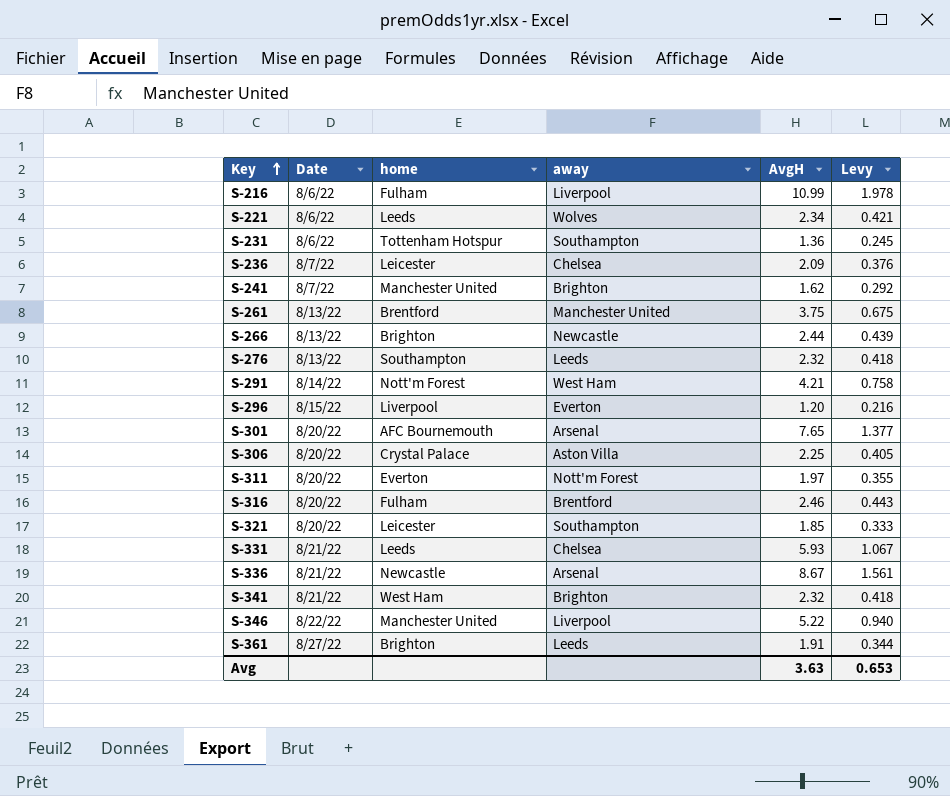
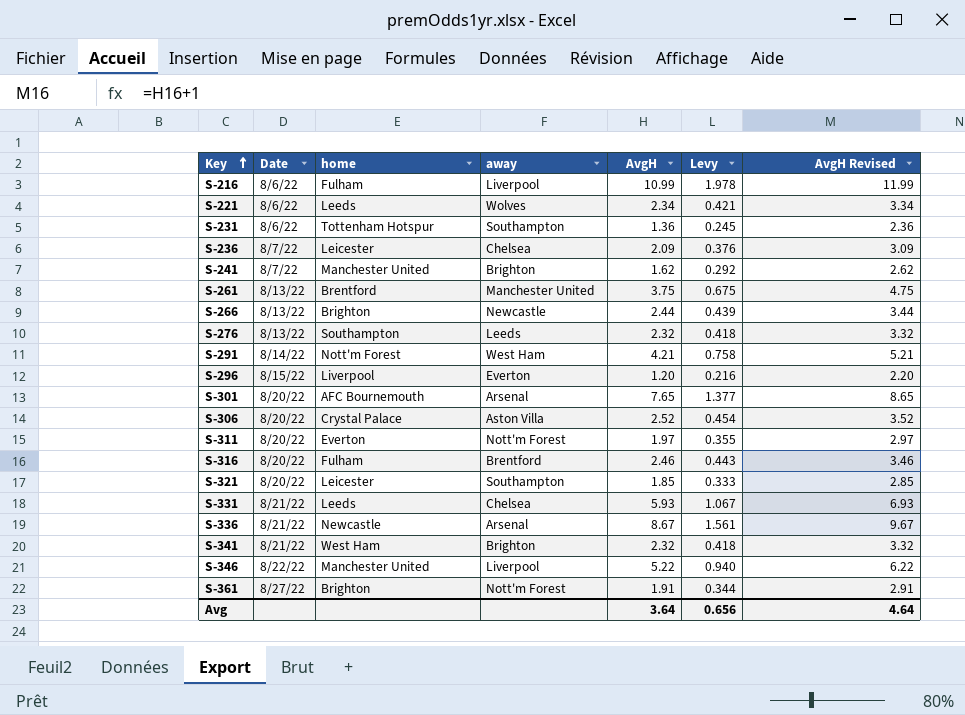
column AvgH Revised | formula: none -> [AvgH] + 1
S-306 | AvgH: 2.25 -> 2.52
S-306 | Levy: 0.405 -> 0.454
S-361 | away: Leeds -> Nott'm Forest
Avg | AvgH: 3.63 -> 3.64
Avg | Levy: 0.653 -> 0.656

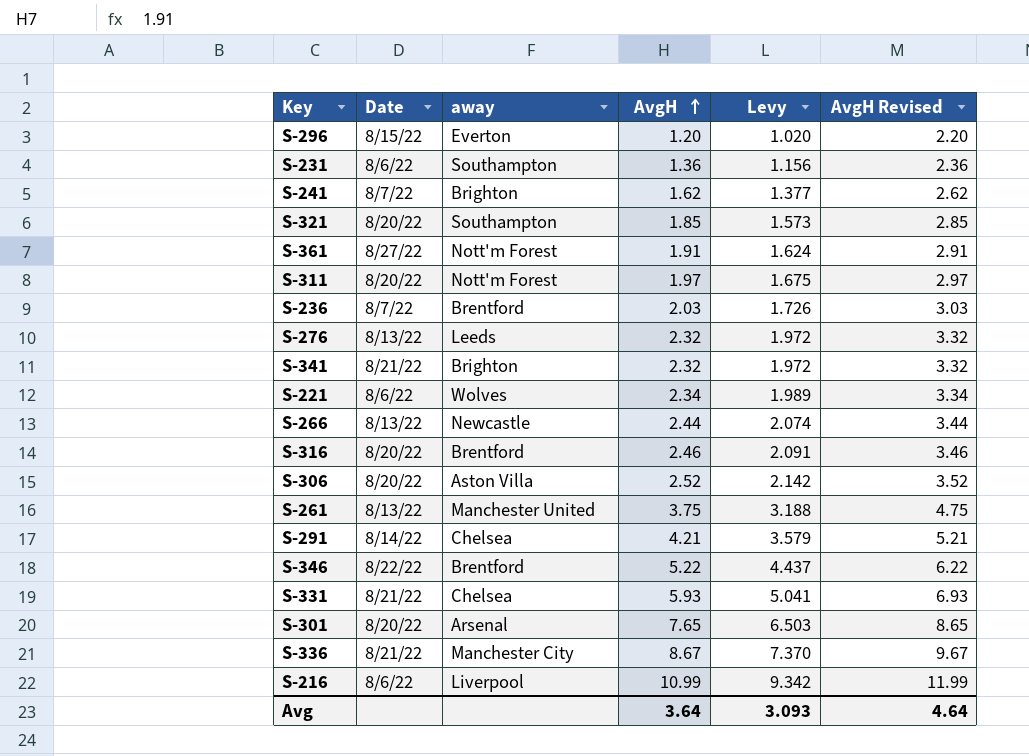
row order: Key ascending -> AvgH ascending
column home | position: 3 -> none
column Levy | formula: [AvgH] * 0.18 -> [AvgH] * 0.85
S-236 | away: Chelsea -> Brentford
S-236 | AvgH: 2.09 -> 2.03
S-236 | AvgH Revised: 3.09 -> 3.03
S-291 | away: West Ham -> Chelsea
S-346 | away: Liverpool -> Brentford
S-336 | away: Arsenal -> Manchester City
Avg | Levy: 0.656 -> 3.093

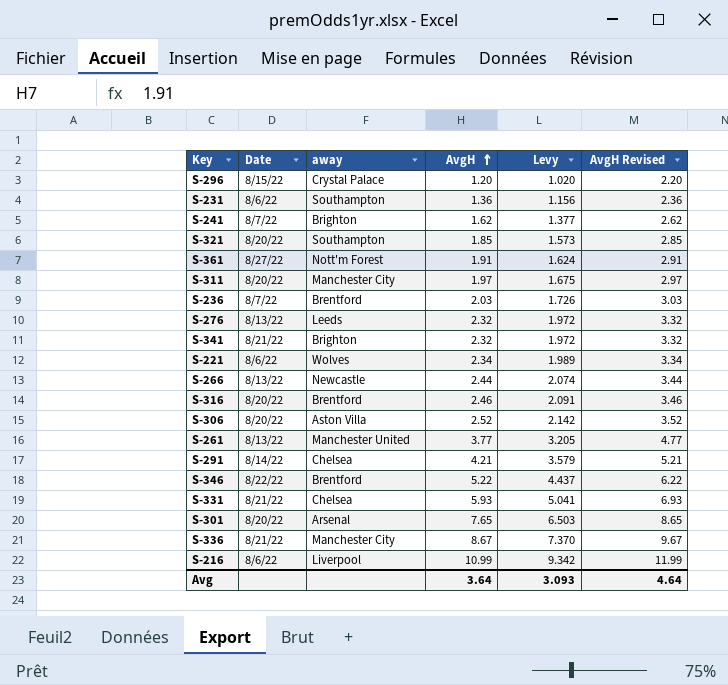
S-296 | away: Everton -> Crystal Palace
S-311 | away: Nott'm Forest -> Manchester City
S-261 | AvgH: 3.75 -> 3.77
S-261 | Levy: 3.188 -> 3.205
S-261 | AvgH Revised: 4.75 -> 4.77

